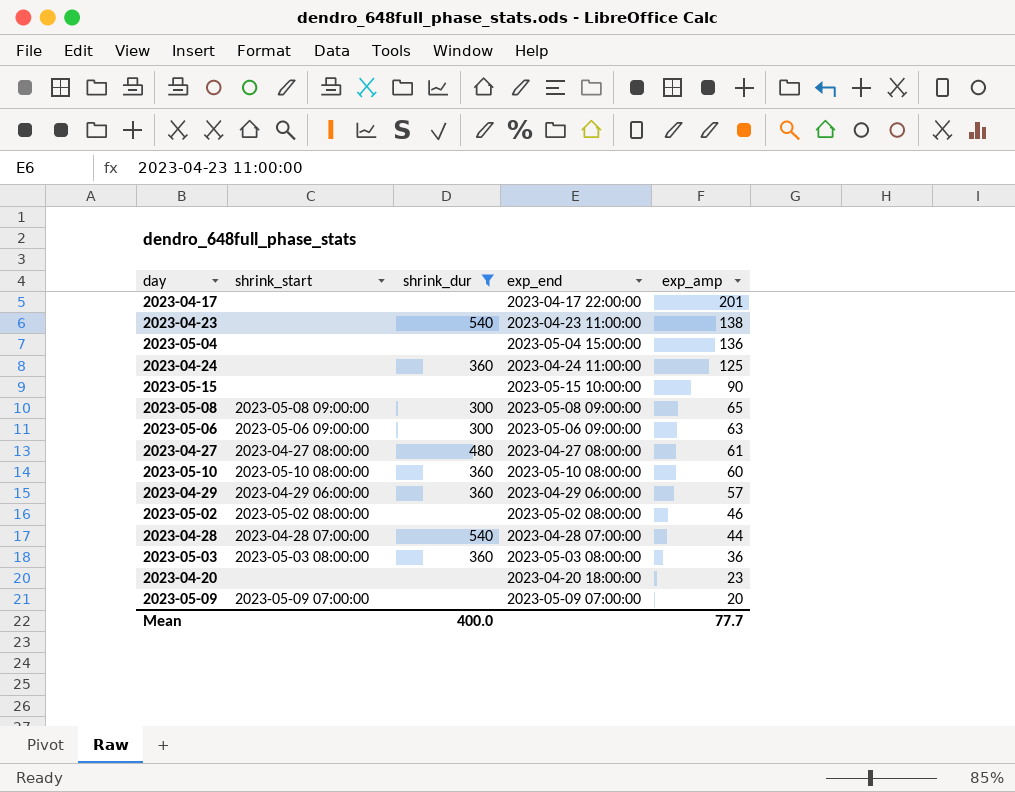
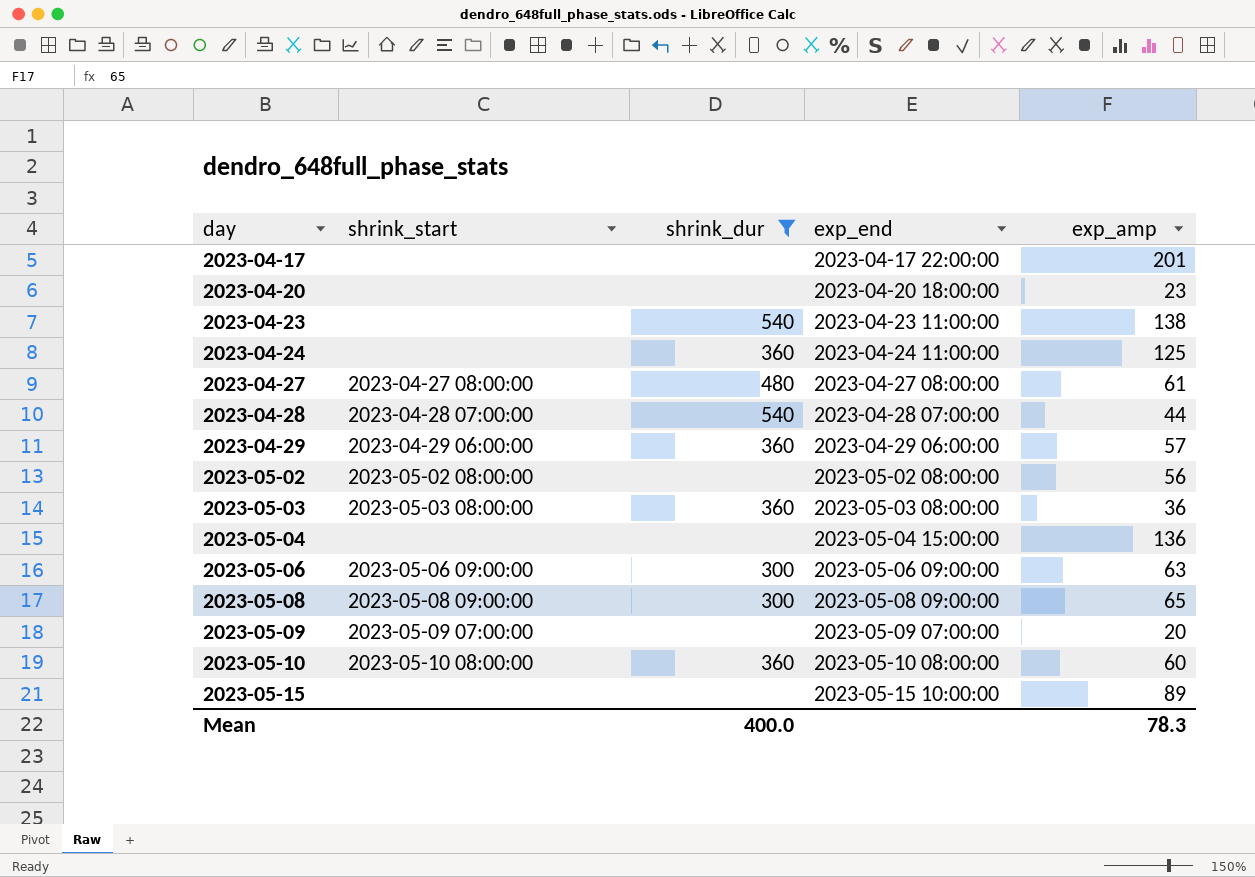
row order: exp_amp descending -> day ascending
2023-05-02 | exp_amp: 46 -> 56
2023-05-15 | exp_amp: 90 -> 89
Mean | exp_amp: 77.7 -> 78.3

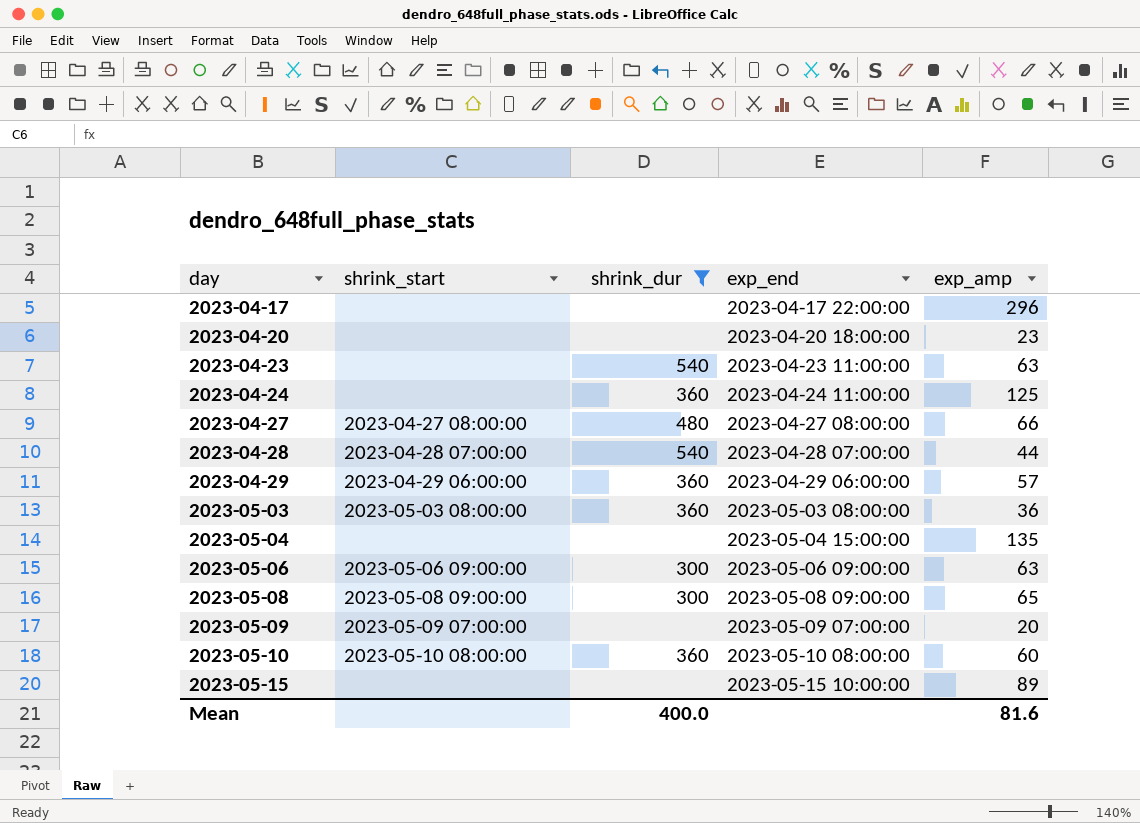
row 2023-05-02: 2023-05-02 08:00:00 | none | 2023-05-02 08:00:00 | 56 -> none
2023-04-17 | exp_amp: 201 -> 296
2023-04-23 | exp_amp: 138 -> 63
2023-04-27 | exp_amp: 61 -> 66
2023-05-04 | exp_amp: 136 -> 135
Mean | exp_amp: 78.3 -> 81.6

